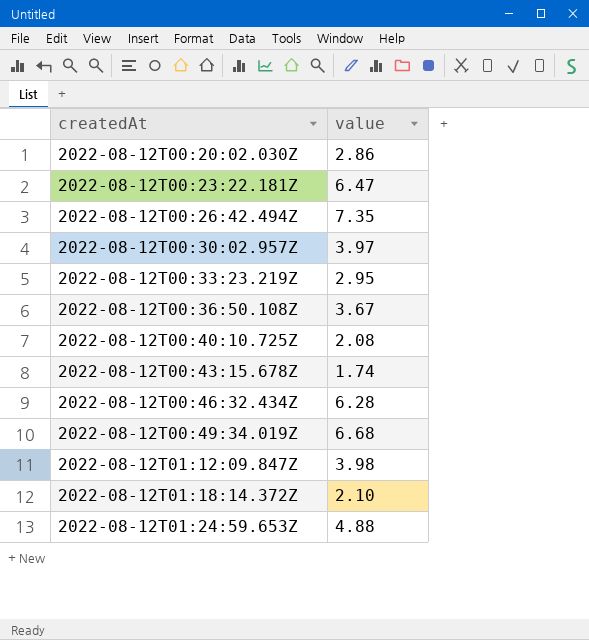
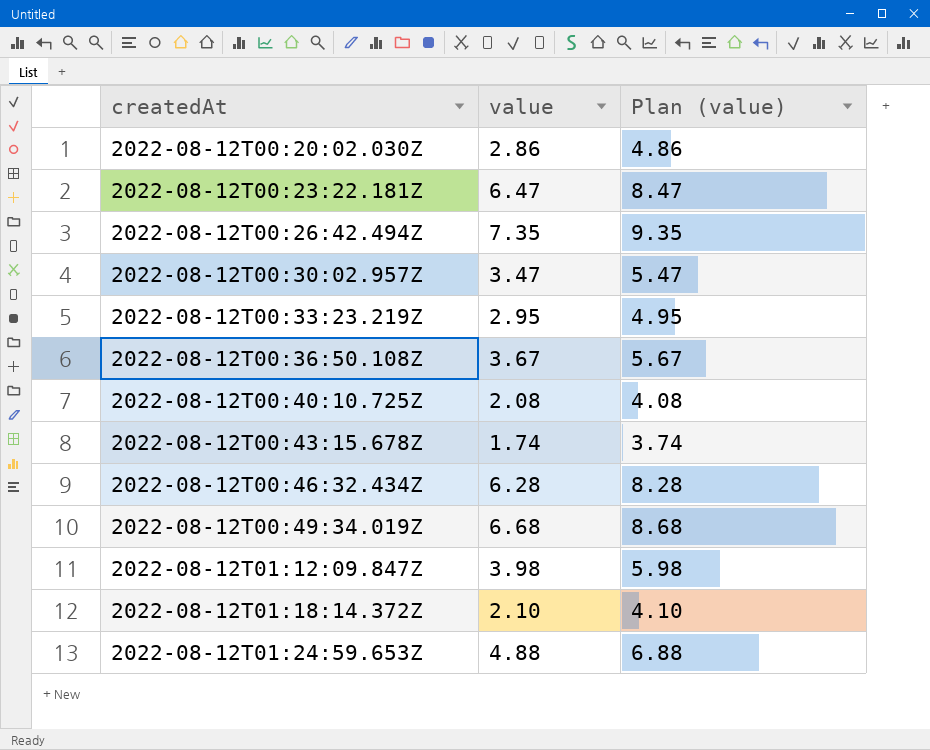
column Plan (value) | formula: none -> [value] + 2
2022-08-12T00:30:02.957Z | value: 3.97 -> 3.47

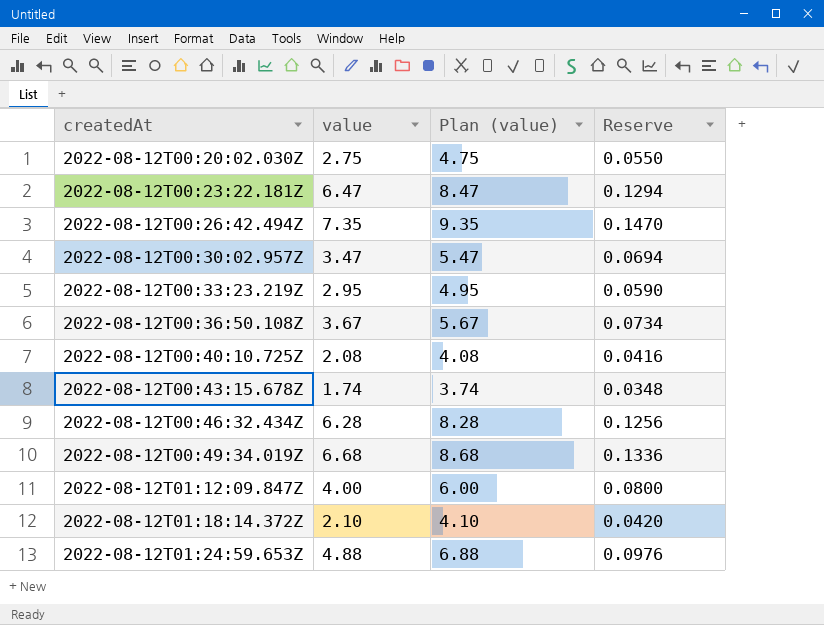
column Reserve | formula: none -> [value] * 0.02
2022-08-12T00:20:02.030Z | value: 2.86 -> 2.75
2022-08-12T00:20:02.030Z | Plan (value): 4.86 -> 4.75
2022-08-12T01:12:09.847Z | value: 3.98 -> 4.00
2022-08-12T01:12:09.847Z | Plan (value): 5.98 -> 6.00

